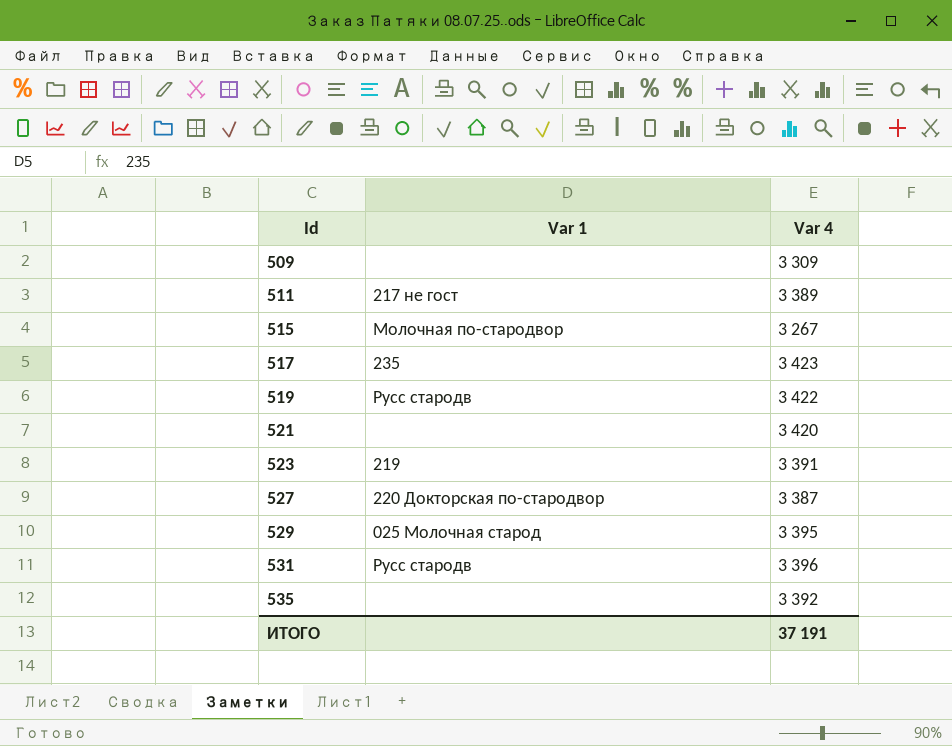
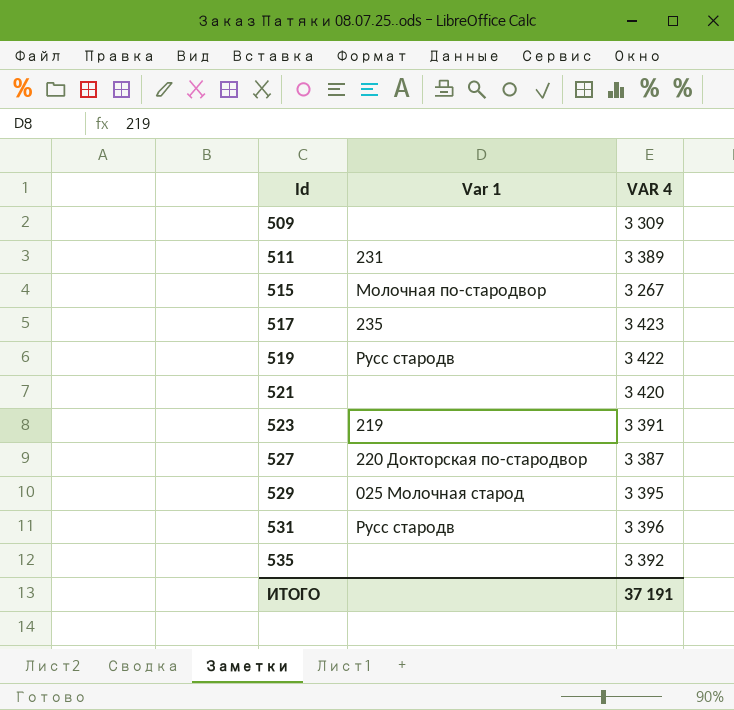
column name: Var 4 -> VAR 4
511 | Var 1: 217 не гост -> 231

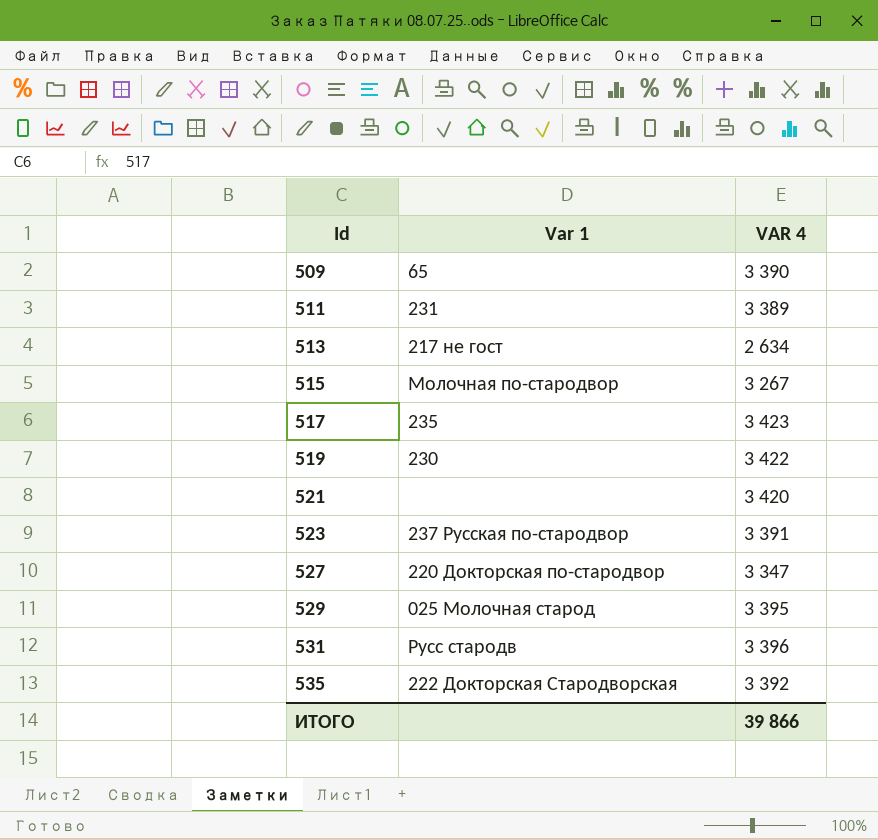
509 | Var 1: none -> 65
509 | VAR 4: 3 309 -> 3 390
row 513: none -> 217 не гост | 2 634
519 | Var 1: Русс стародв -> 230
523 | Var 1: 219 -> 237 Русская по-стародвор
527 | VAR 4: 3 387 -> 3 347
535 | Var 1: none -> 222 Докторская Стародворская
ИТОГО | VAR 4: 37 191 -> 39 866

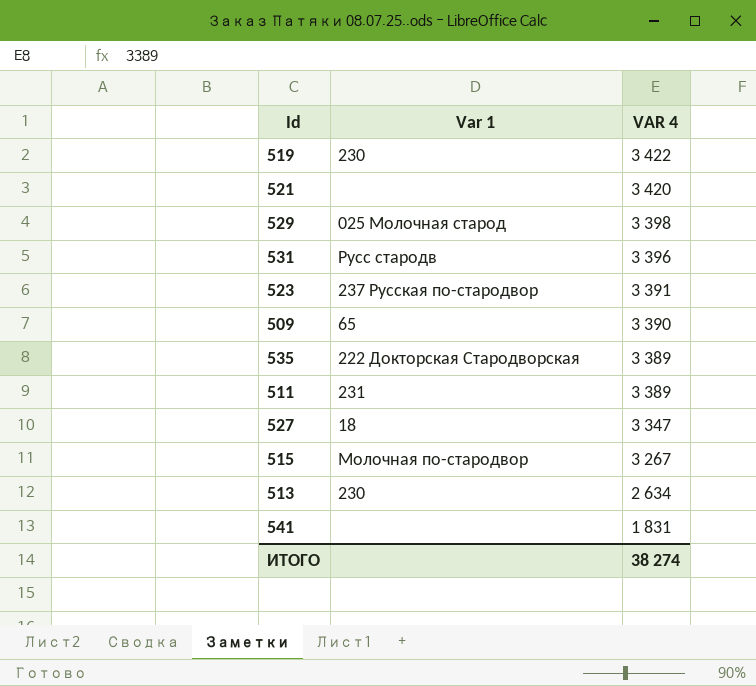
row order: Id ascending -> VAR 4 descending
row 517: 235 | 3 423 -> none
529 | VAR 4: 3 395 -> 3 398
535 | VAR 4: 3 392 -> 3 389
527 | Var 1: 220 Докторская по-стародвор -> 18
513 | Var 1: 217 не гост -> 230
row 541: none -> none | 1 831
ИТОГО | VAR 4: 39 866 -> 38 274

